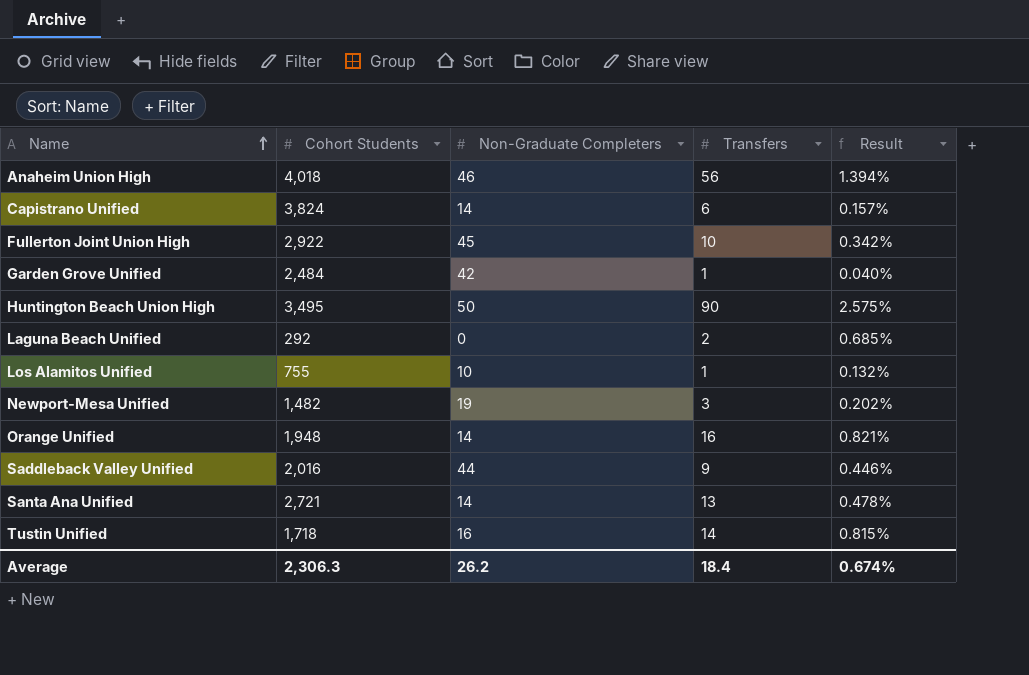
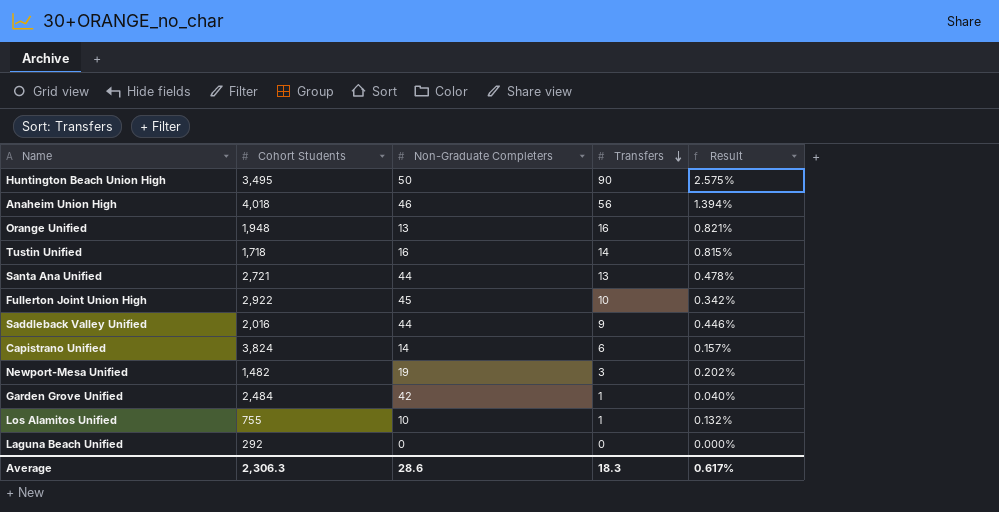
row order: Name ascending -> Transfers descending
Orange Unified | Non-Graduate Completers: 14 -> 13
Santa Ana Unified | Non-Graduate Completers: 14 -> 44
Laguna Beach Unified | Transfers: 2 -> 0
Laguna Beach Unified | Result: 0.685% -> 0.000%
Average | Non-Graduate Completers: 26.2 -> 28.6
Average | Transfers: 18.4 -> 18.3
Average | Result: 0.674% -> 0.617%

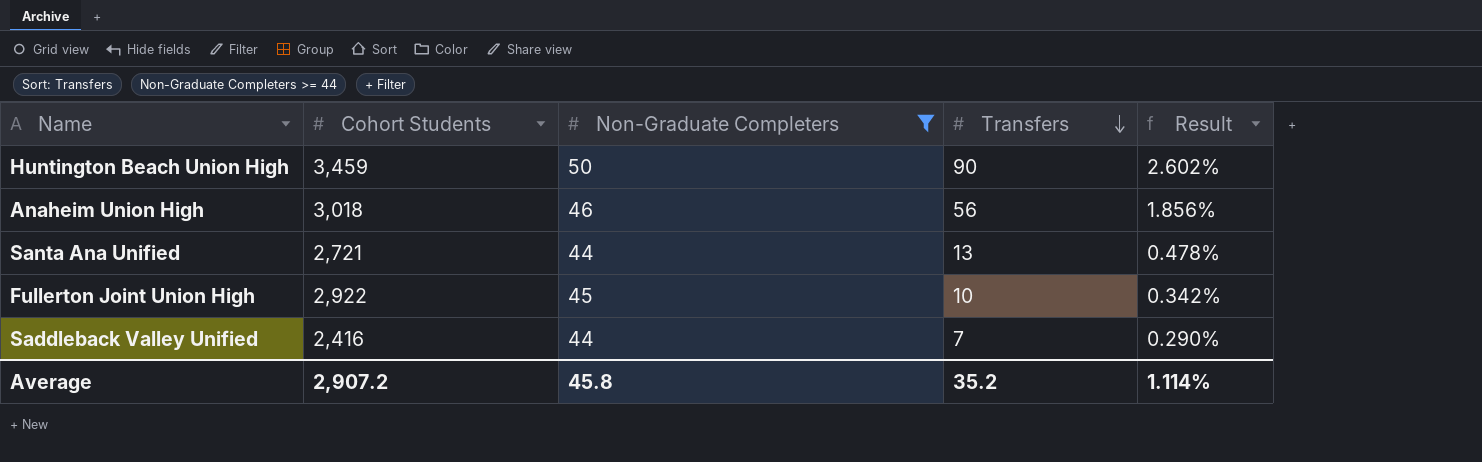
filter: none -> Non-Graduate Completers >= 44
Huntington Beach Union High | Cohort Students: 3,495 -> 3,459
Huntington Beach Union High | Result: 2.575% -> 2.602%
Anaheim Union High | Cohort Students: 4,018 -> 3,018
Anaheim Union High | Result: 1.394% -> 1.856%
Saddleback Valley Unified | Cohort Students: 2,016 -> 2,416
Saddleback Valley Unified | Transfers: 9 -> 7
Saddleback Valley Unified | Result: 0.446% -> 0.290%
Average | Cohort Students: 2,306.3 -> 2,907.2
Average | Non-Graduate Completers: 28.6 -> 45.8
Average | Transfers: 18.3 -> 35.2
Average | Result: 0.617% -> 1.114%

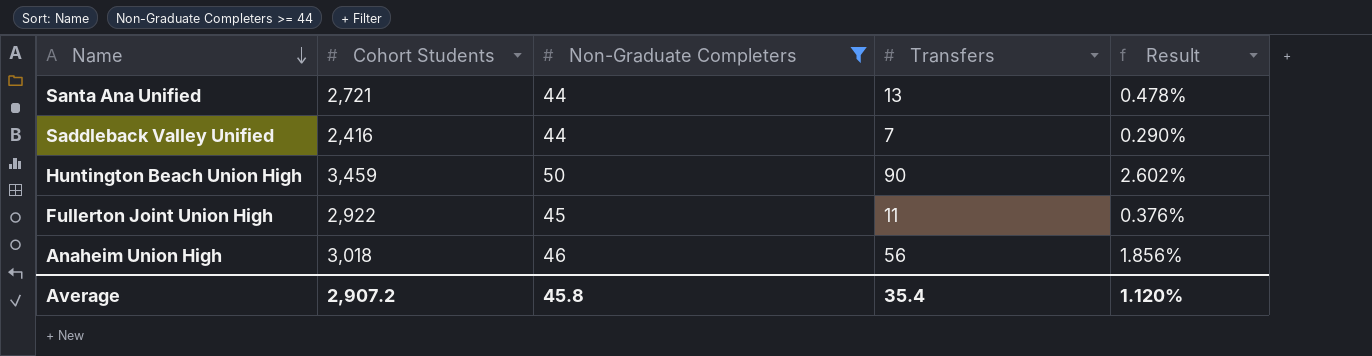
row order: Transfers descending -> Name descending
Fullerton Joint Union High | Transfers: 10 -> 11
Fullerton Joint Union High | Result: 0.342% -> 0.376%
Average | Transfers: 35.2 -> 35.4
Average | Result: 1.114% -> 1.120%

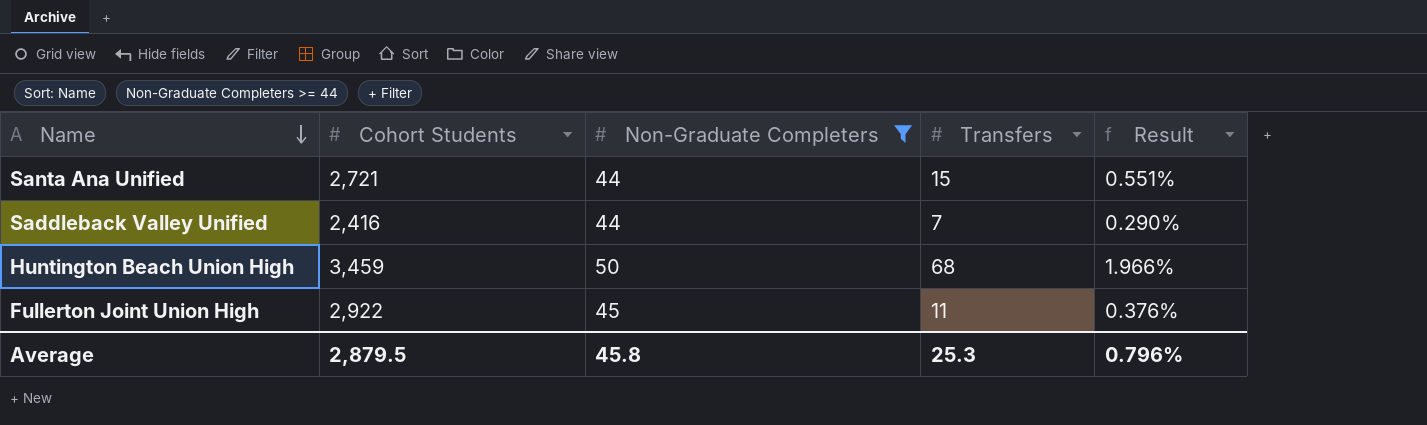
row Anaheim Union High: 3,018 | 46 | 56 | 1.856% -> none
Santa Ana Unified | Transfers: 13 -> 15
Santa Ana Unified | Result: 0.478% -> 0.551%
Huntington Beach Union High | Transfers: 90 -> 68
Huntington Beach Union High | Result: 2.602% -> 1.966%
Average | Cohort Students: 2,907.2 -> 2,879.5
Average | Transfers: 35.4 -> 25.3
Average | Result: 1.120% -> 0.796%

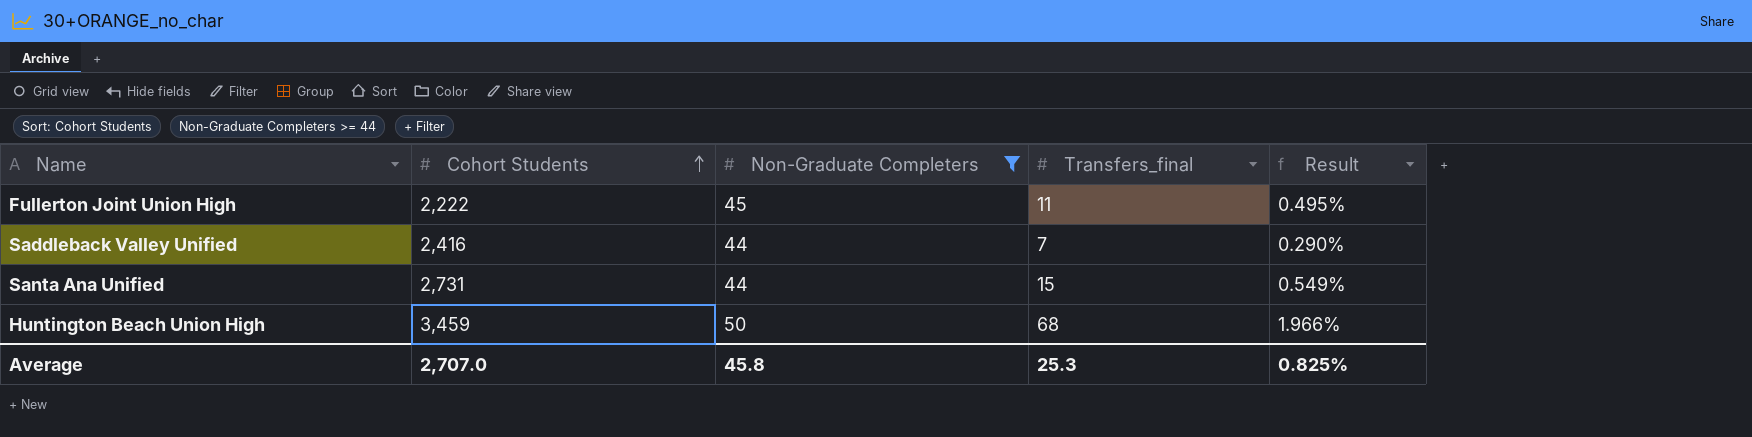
row order: Name descending -> Cohort Students ascending
column name: Transfers -> Transfers_final
Fullerton Joint Union High | Cohort Students: 2,922 -> 2,222
Fullerton Joint Union High | Result: 0.376% -> 0.495%
Santa Ana Unified | Cohort Students: 2,721 -> 2,731
Santa Ana Unified | Result: 0.551% -> 0.549%
Average | Cohort Students: 2,879.5 -> 2,707.0
Average | Result: 0.796% -> 0.825%

